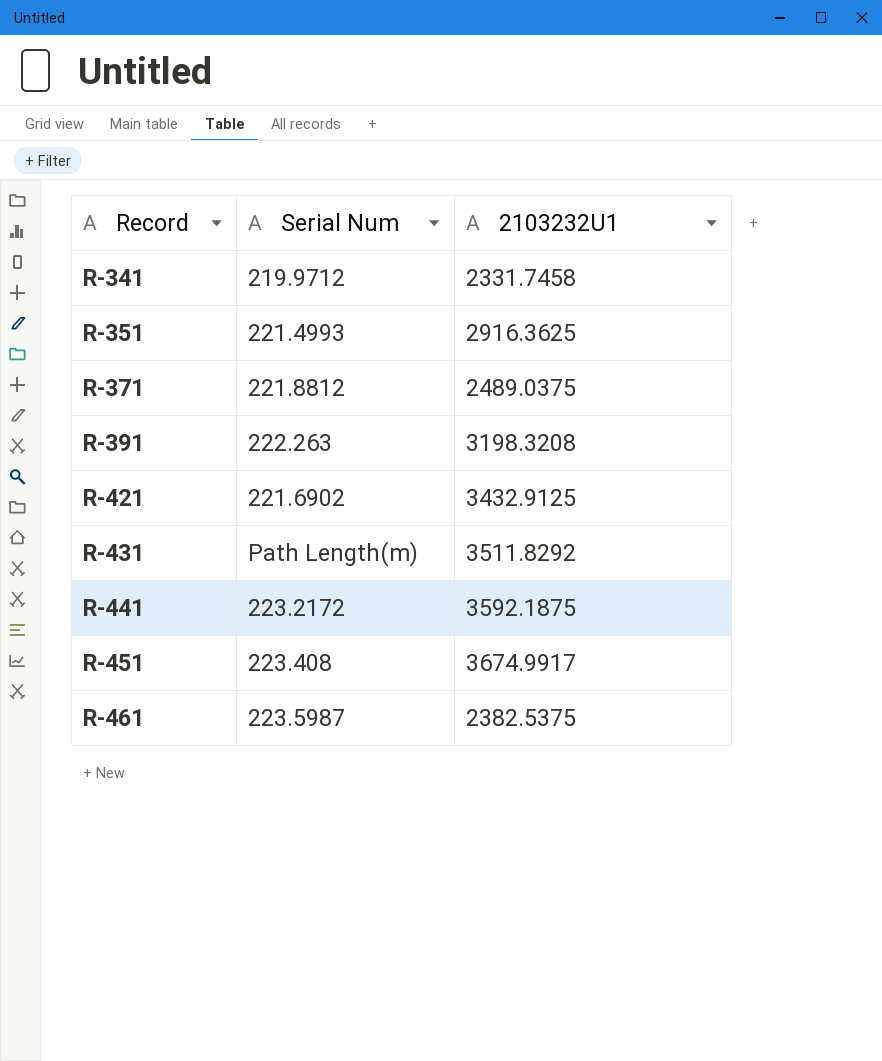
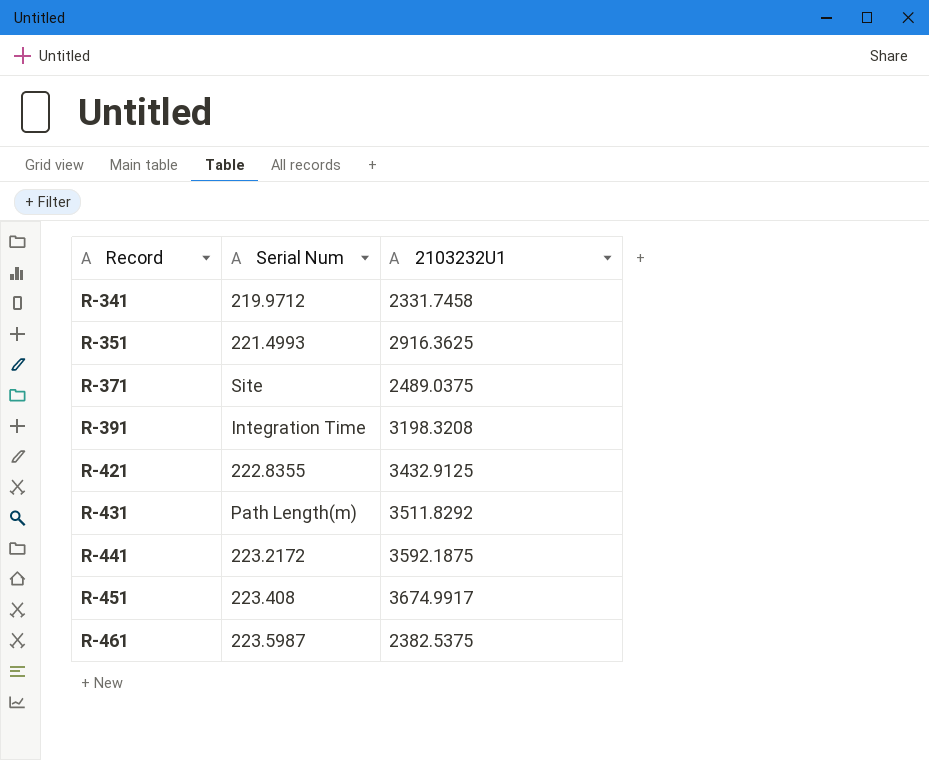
R-371 | Serial Num: 221.8812 -> Site
R-391 | Serial Num: 222.263 -> Integration Time
R-421 | Serial Num: 221.6902 -> 222.8355

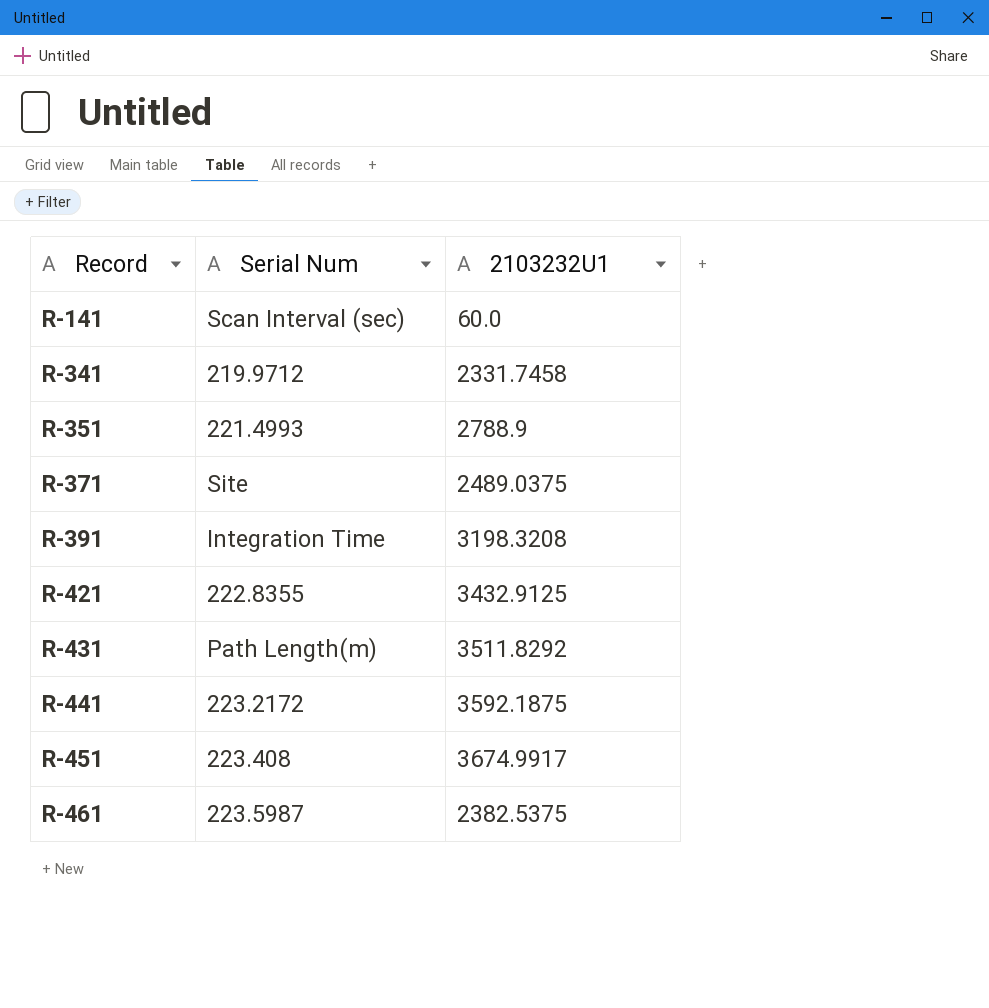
row R-141: none -> Scan Interval (sec) | 60.0
R-351 | 2103232U1: 2916.3625 -> 2788.9

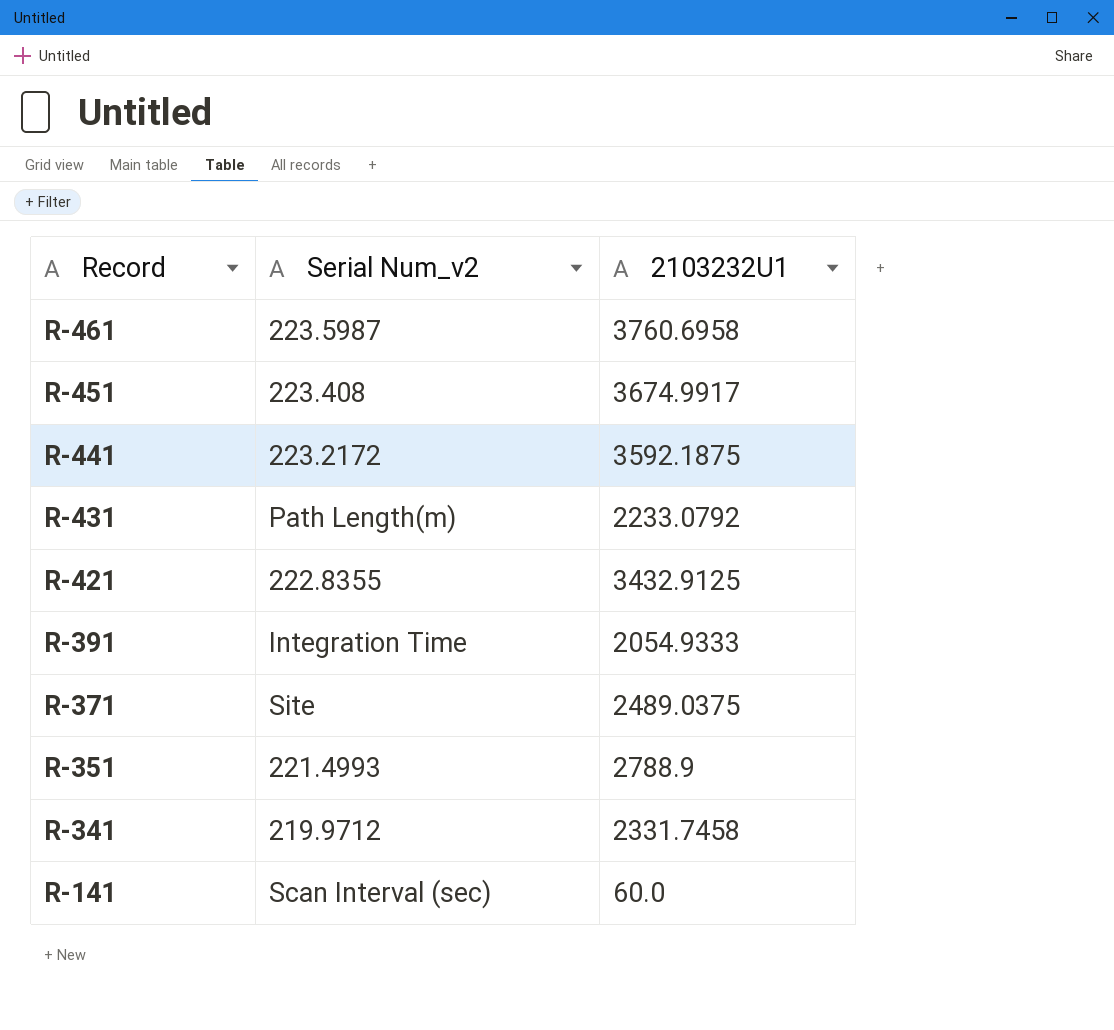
row order: Record ascending -> Record descending
column name: Serial Num -> Serial Num_v2
R-461 | 2103232U1: 2382.5375 -> 3760.6958
R-431 | 2103232U1: 3511.8292 -> 2233.0792
R-391 | 2103232U1: 3198.3208 -> 2054.9333

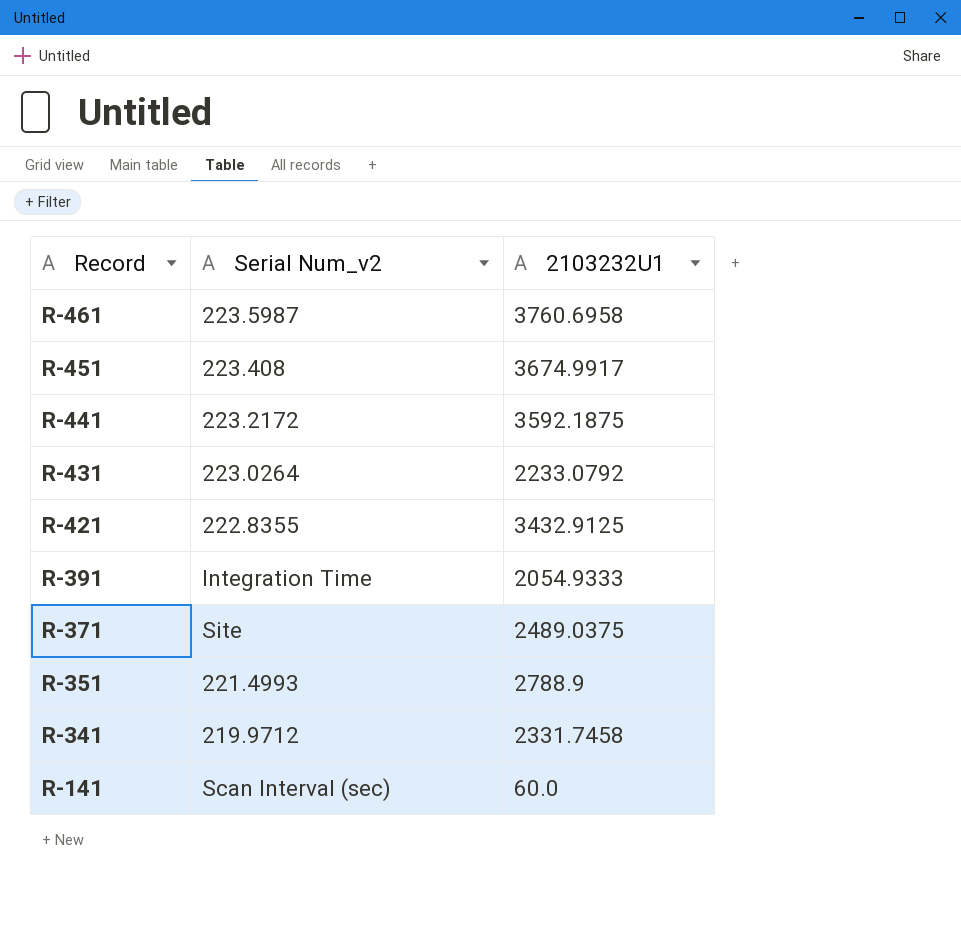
R-431 | Serial Num_v2: Path Length(m) -> 223.0264

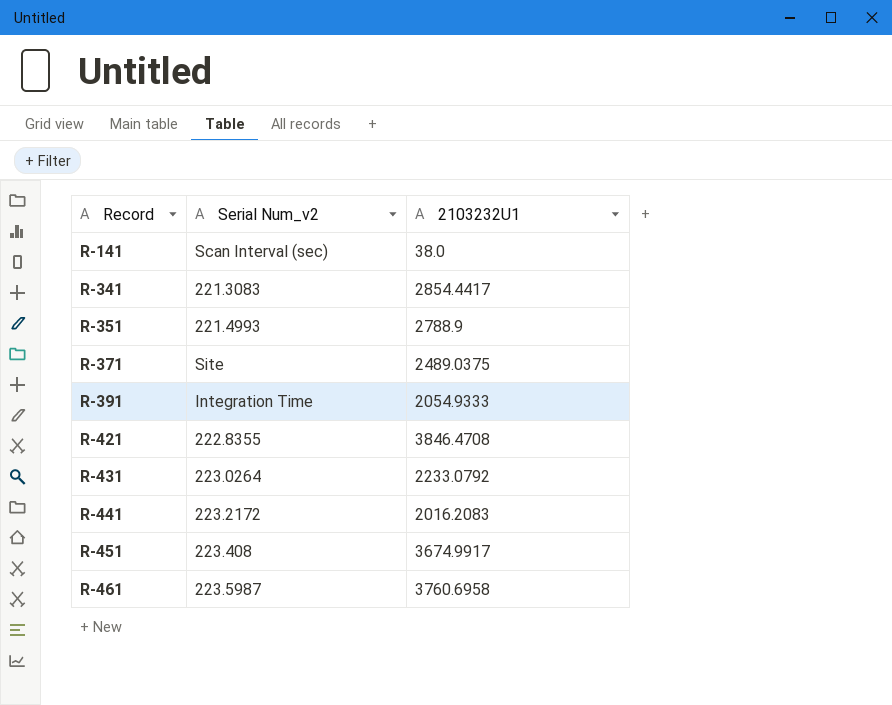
row order: Record descending -> Record ascending
R-141 | 2103232U1: 60.0 -> 38.0
R-341 | Serial Num_v2: 219.9712 -> 221.3083
R-341 | 2103232U1: 2331.7458 -> 2854.4417
R-421 | 2103232U1: 3432.9125 -> 3846.4708
R-441 | 2103232U1: 3592.1875 -> 2016.2083

